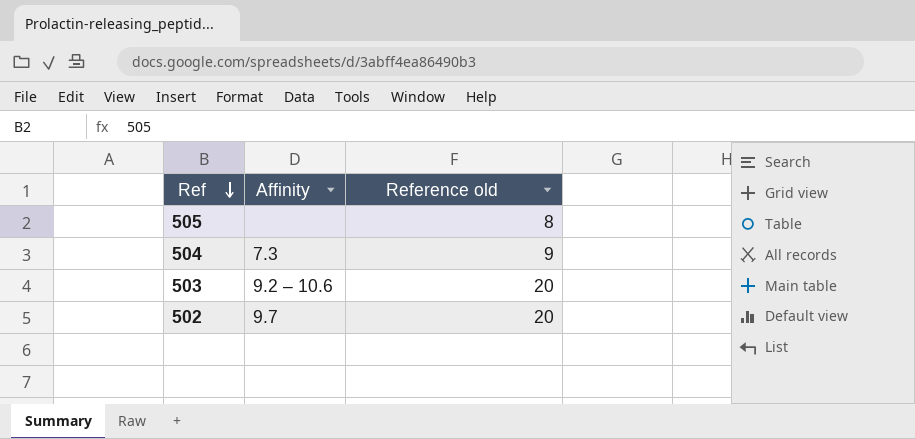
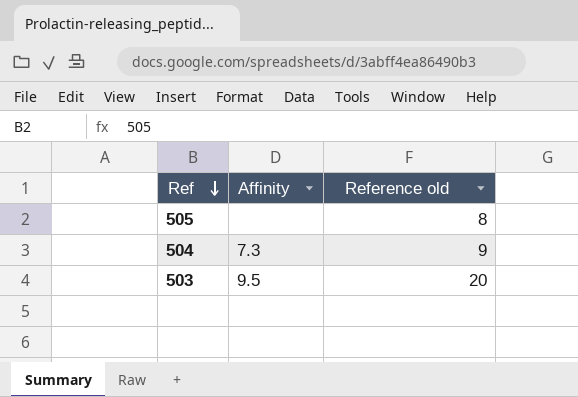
row 502: 9.7 | 20 -> none
503 | Affinity: 9.2 – 10.6 -> 9.5

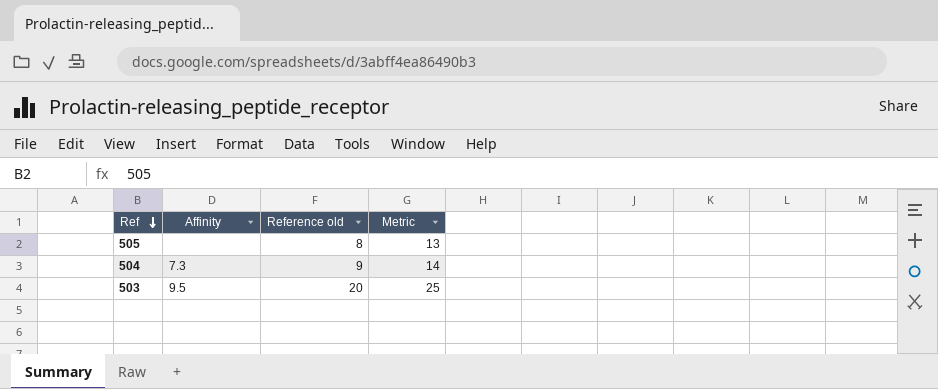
column Metric | formula: none -> [Reference old] + 5

